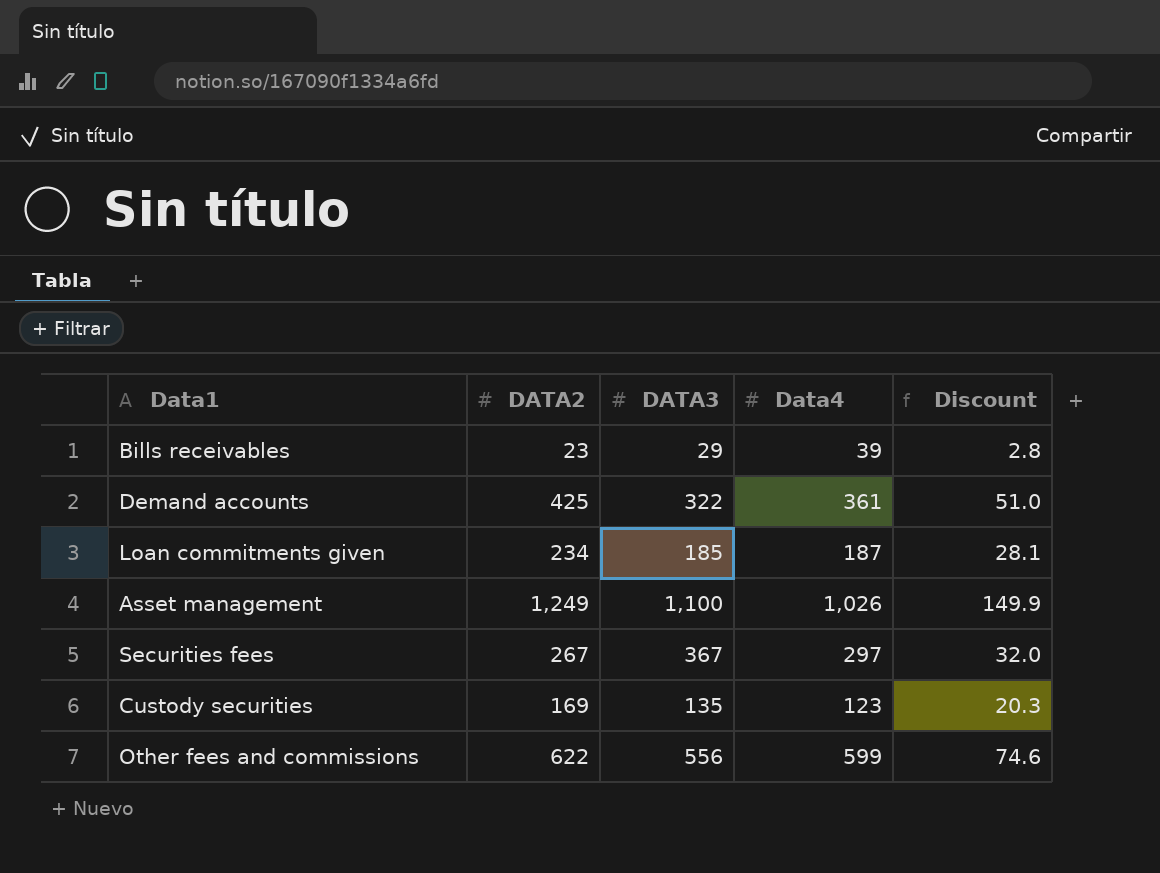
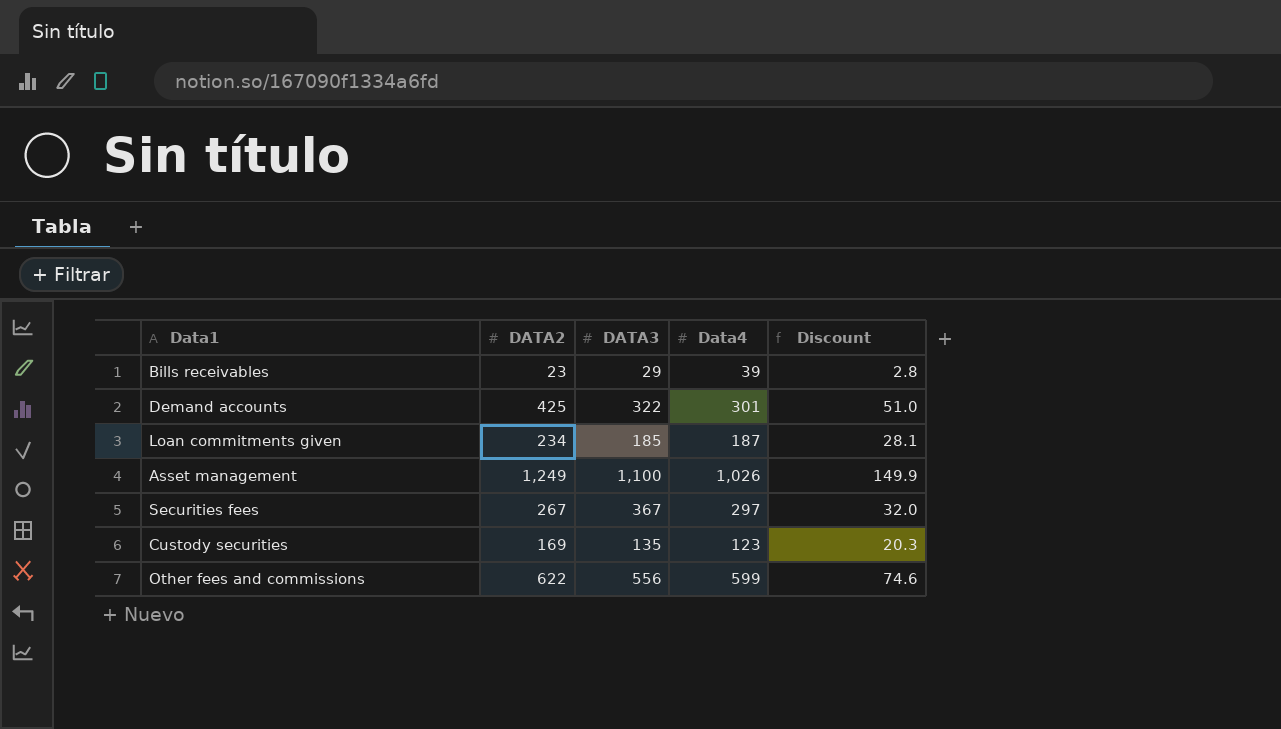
Demand accounts | Data4: 361 -> 301

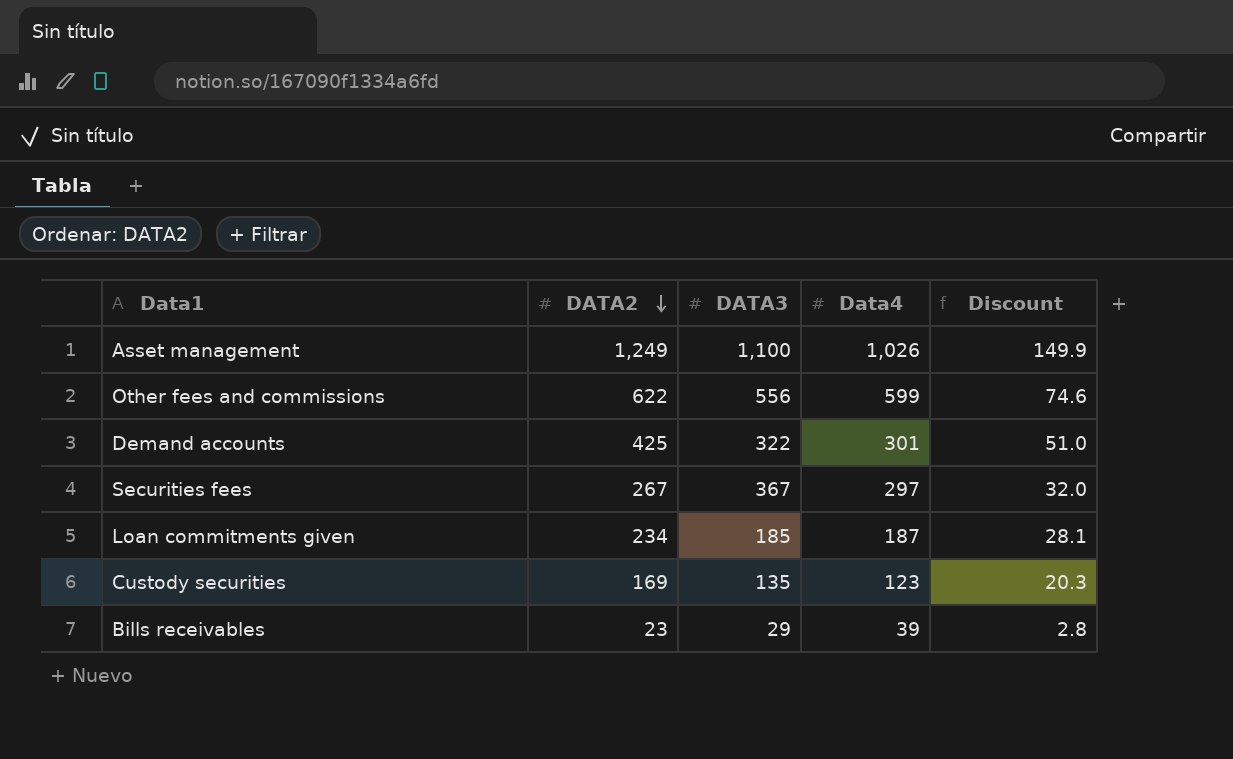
row order: none -> DATA2 descending

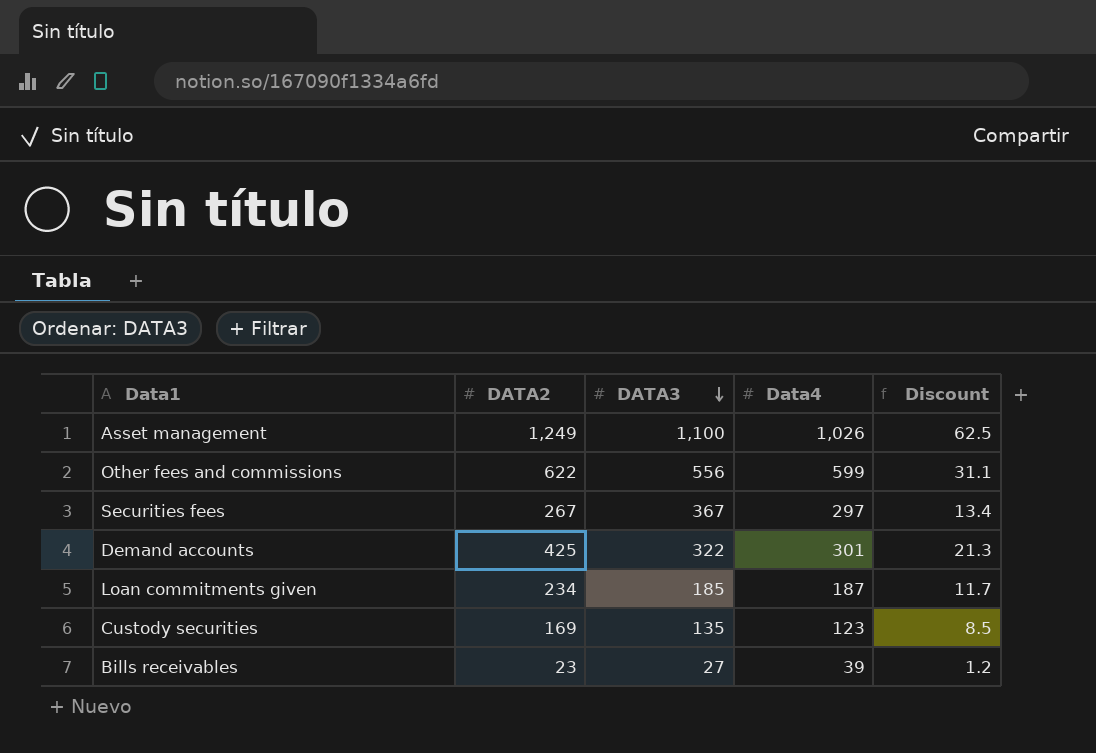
row order: DATA2 descending -> DATA3 descending
column Discount | formula: [DATA2] * 0.12 -> [DATA2] * 0.05
Bills receivables | DATA3: 29 -> 27

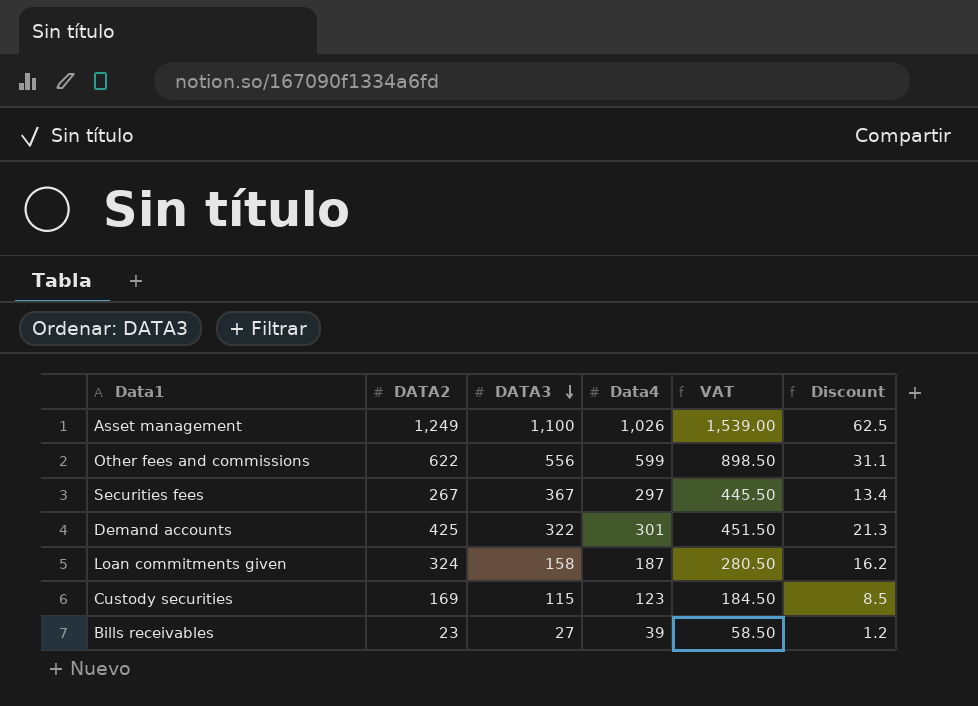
column VAT | formula: none -> [Data4] * 1.5
Loan commitments given | DATA2: 234 -> 324
Loan commitments given | DATA3: 185 -> 158
Loan commitments given | Discount: 11.7 -> 16.2
Custody securities | DATA3: 135 -> 115

